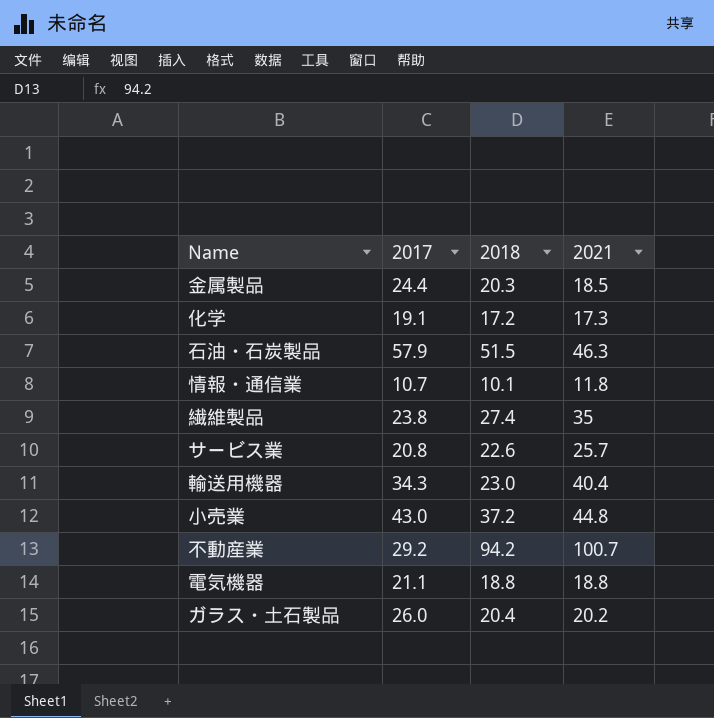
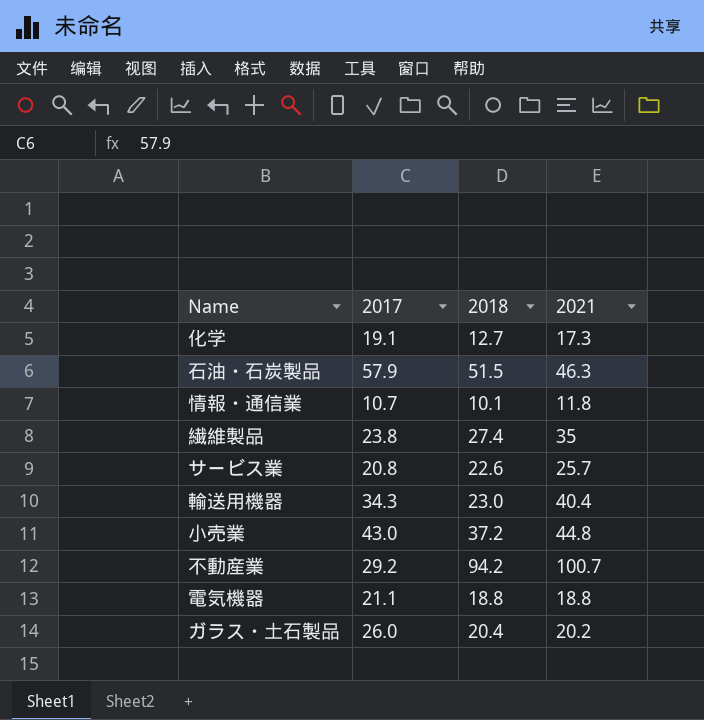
row 金属製品: 24.4 | 20.3 | 18.5 -> none
化学 | 2018: 17.2 -> 12.7

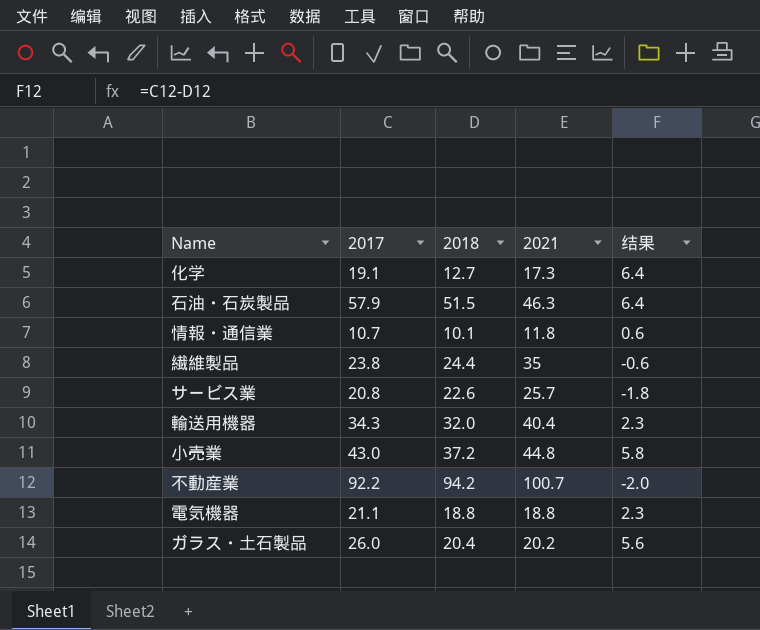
column 结果 | formula: none -> [2017] - [2018]
繊維製品 | 2018: 27.4 -> 24.4
輸送用機器 | 2018: 23.0 -> 32.0
不動産業 | 2017: 29.2 -> 92.2

